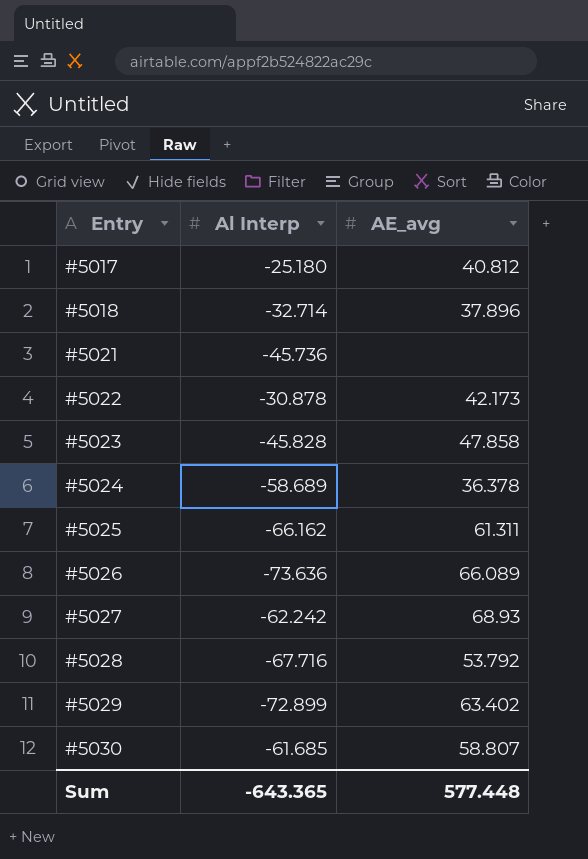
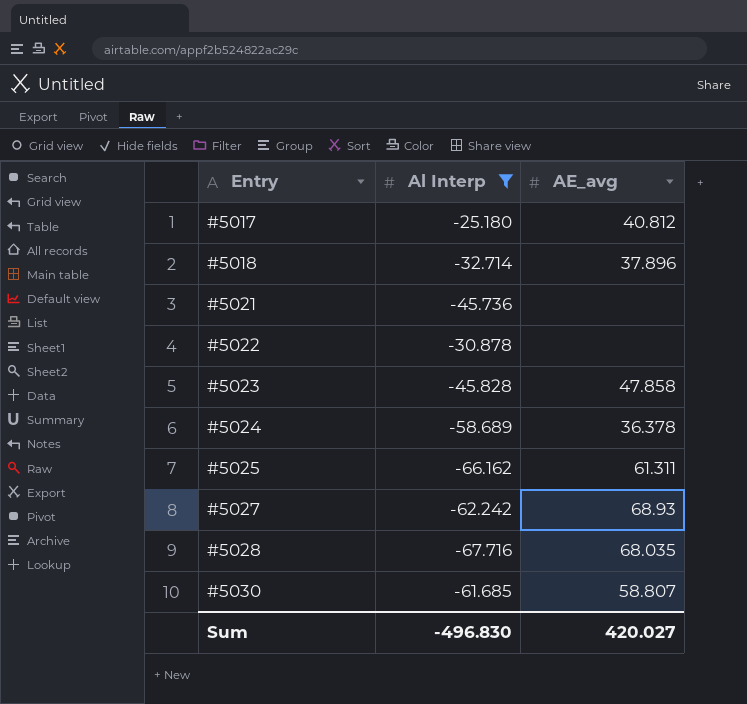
filter: none -> Al Interp >= -67.716
#5022 | AE_avg: 42.173 -> none
#5028 | AE_avg: 53.792 -> 68.035
Sum | Al Interp: -643.365 -> -496.830
Sum | AE_avg: 577.448 -> 420.027

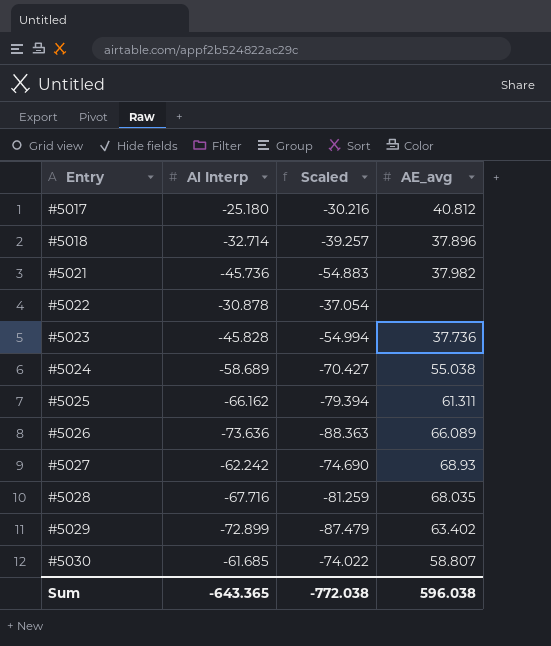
filter: Al Interp >= -67.716 -> none
column Scaled | formula: none -> [Al Interp] * 1.2
#5021 | AE_avg: none -> 37.982
#5023 | AE_avg: 47.858 -> 37.736
#5024 | AE_avg: 36.378 -> 55.038
Sum | Al Interp: -496.830 -> -643.365
Sum | AE_avg: 420.027 -> 596.038

